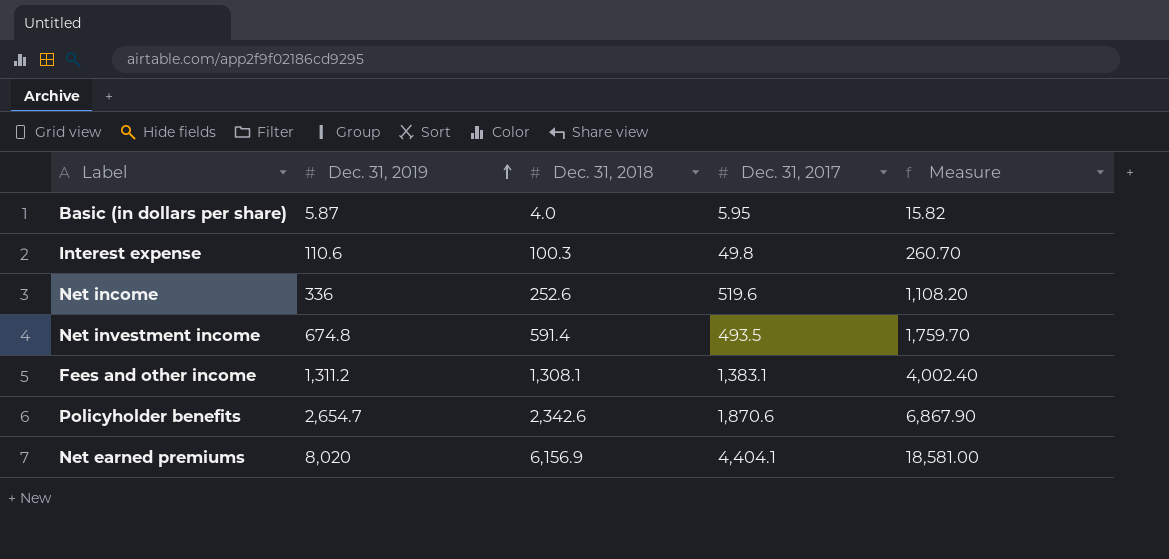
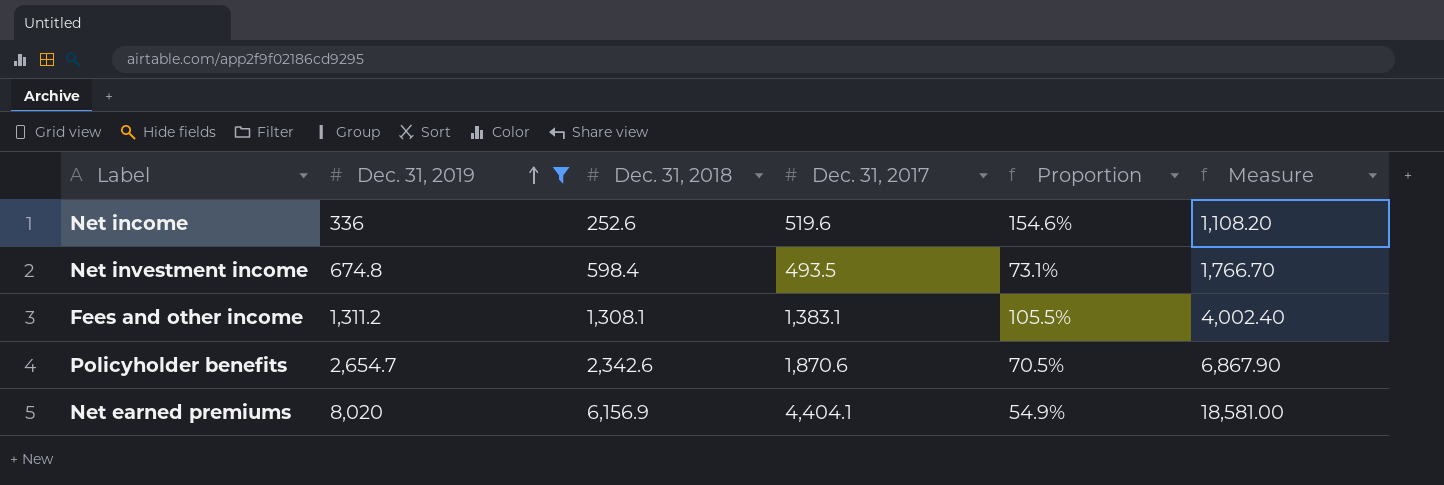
filter: none -> Dec. 31, 2019 >= 336
column Proportion | formula: none -> [Dec. 31, 2017] / [Dec. 31, 2019]
Net investment income | Dec. 31, 2018: 591.4 -> 598.4
Net investment income | Measure: 1,759.70 -> 1,766.70

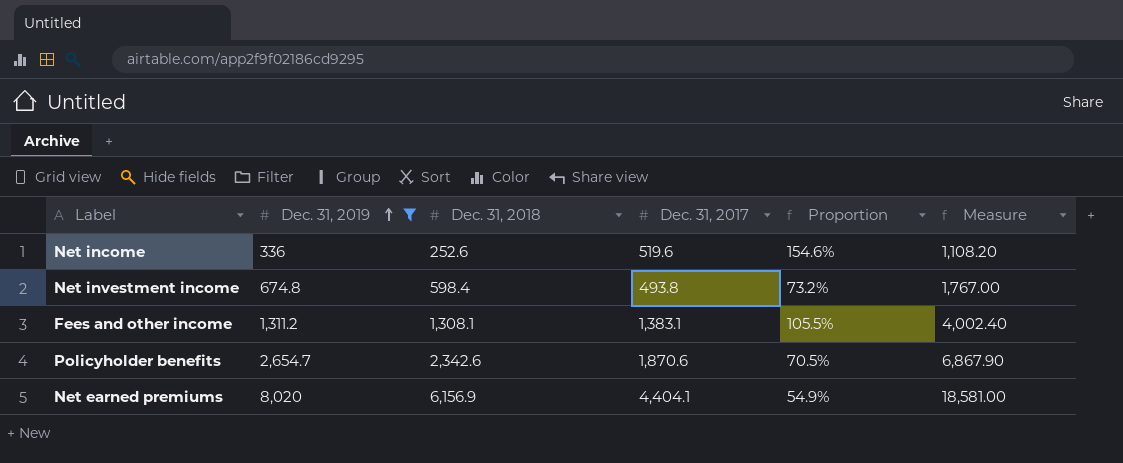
Net investment income | Dec. 31, 2017: 493.5 -> 493.8
Net investment income | Proportion: 73.1% -> 73.2%
Net investment income | Measure: 1,766.70 -> 1,767.00

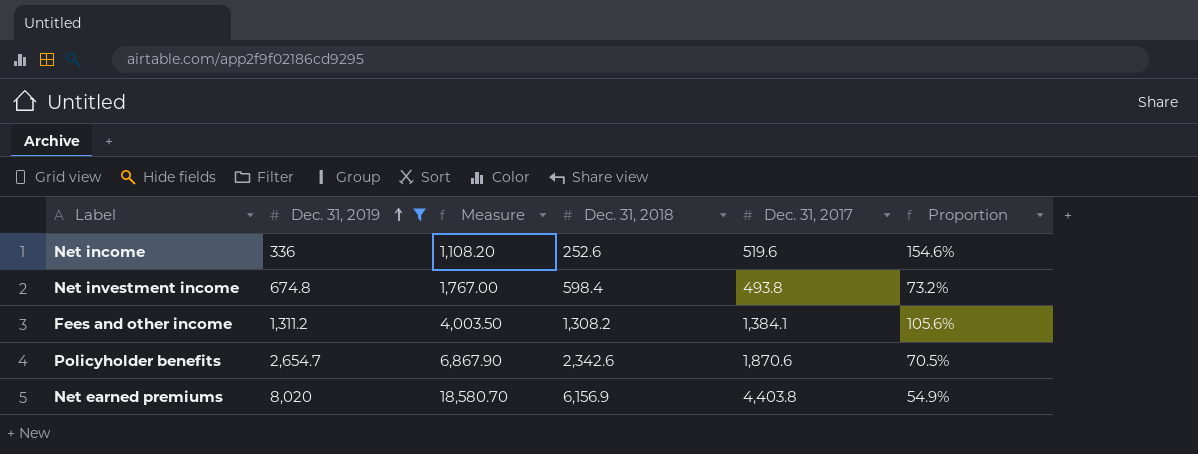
column Measure | position: 6 -> 3
Fees and other income | Measure: 4,002.40 -> 4,003.50
Fees and other income | Dec. 31, 2018: 1,308.1 -> 1,308.2
Fees and other income | Dec. 31, 2017: 1,383.1 -> 1,384.1
Fees and other income | Proportion: 105.5% -> 105.6%
Net earned premiums | Measure: 18,581.00 -> 18,580.70
Net earned premiums | Dec. 31, 2017: 4,404.1 -> 4,403.8

